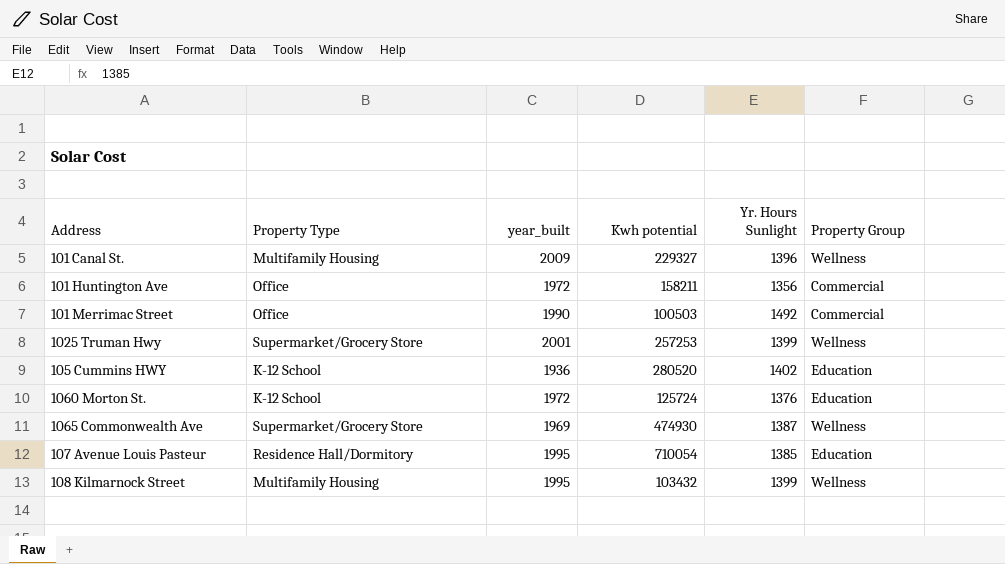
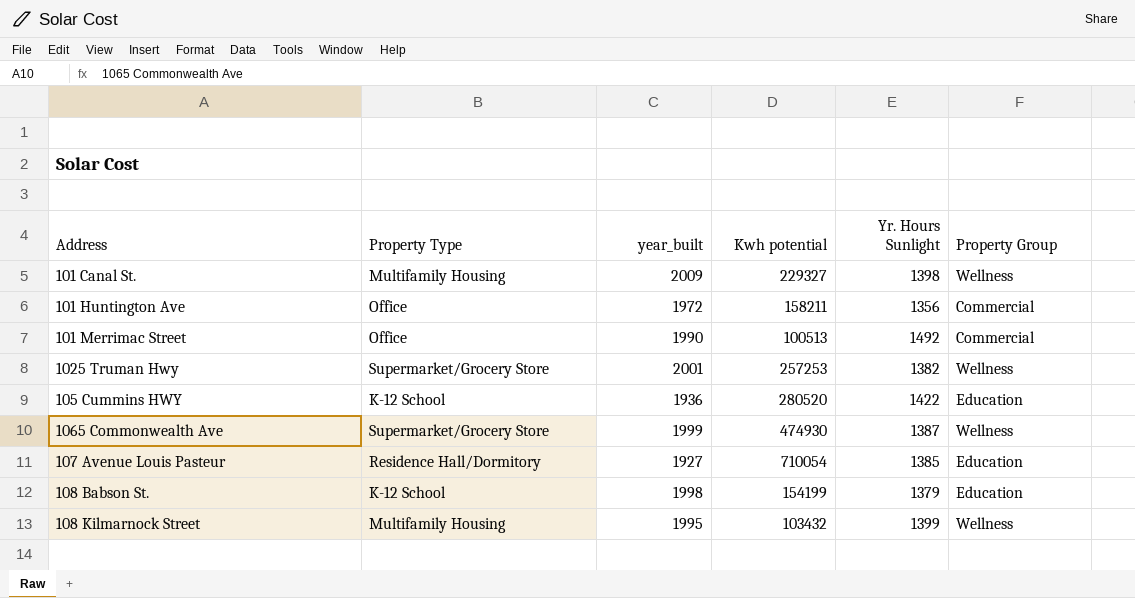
row 1060 Morton St.: K-12 School | 1972 | 125724 | 1376 | Education -> none
101 Canal St. | Yr. Hours Sunlight: 1396 -> 1398
101 Merrimac Street | Kwh potential: 100503 -> 100513
1025 Truman Hwy | Yr. Hours Sunlight: 1399 -> 1382
105 Cummins HWY | Yr. Hours Sunlight: 1402 -> 1422
1065 Commonwealth Ave | year_built: 1969 -> 1999
107 Avenue Louis Pasteur | year_built: 1995 -> 1927
row 108 Babson St.: none -> K-12 School | 1998 | 154199 | 1379 | Education

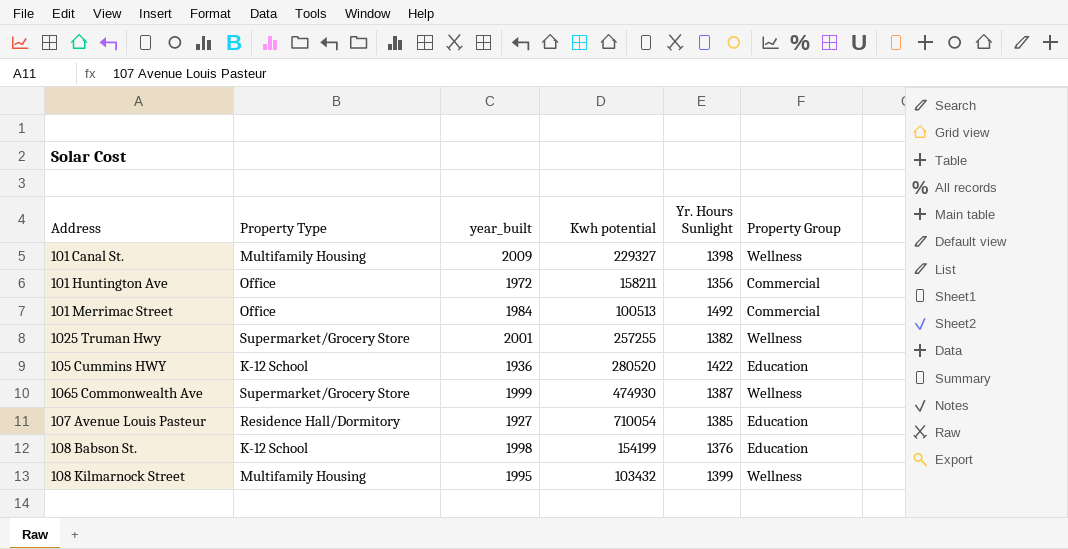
101 Merrimac Street | year_built: 1990 -> 1984
1025 Truman Hwy | Kwh potential: 257253 -> 257255
108 Babson St. | Yr. Hours Sunlight: 1379 -> 1376

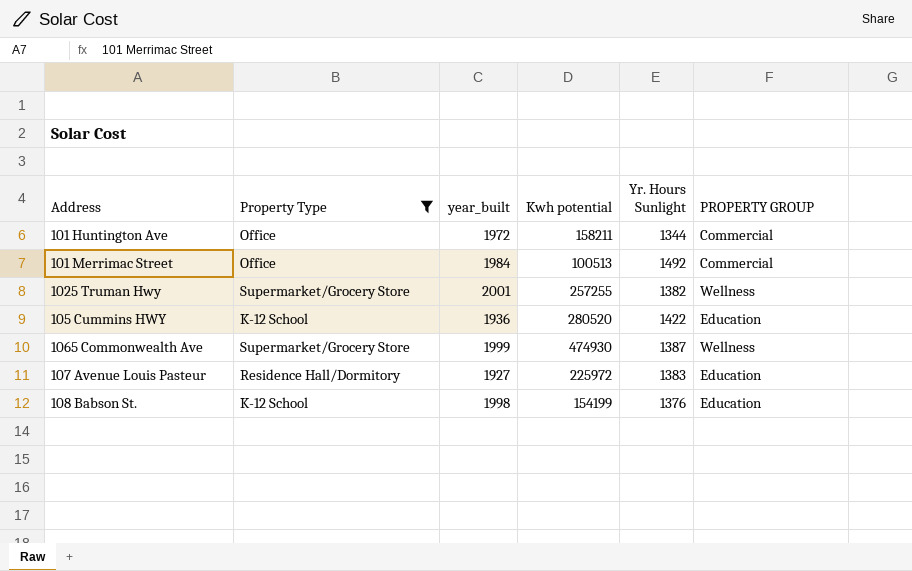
filter: none -> Property Type != Multifamily Housing
column name: Property Group -> PROPERTY GROUP
101 Huntington Ave | Yr. Hours Sunlight: 1356 -> 1344
107 Avenue Louis Pasteur | Kwh potential: 710054 -> 225972
107 Avenue Louis Pasteur | Yr. Hours Sunlight: 1385 -> 1383

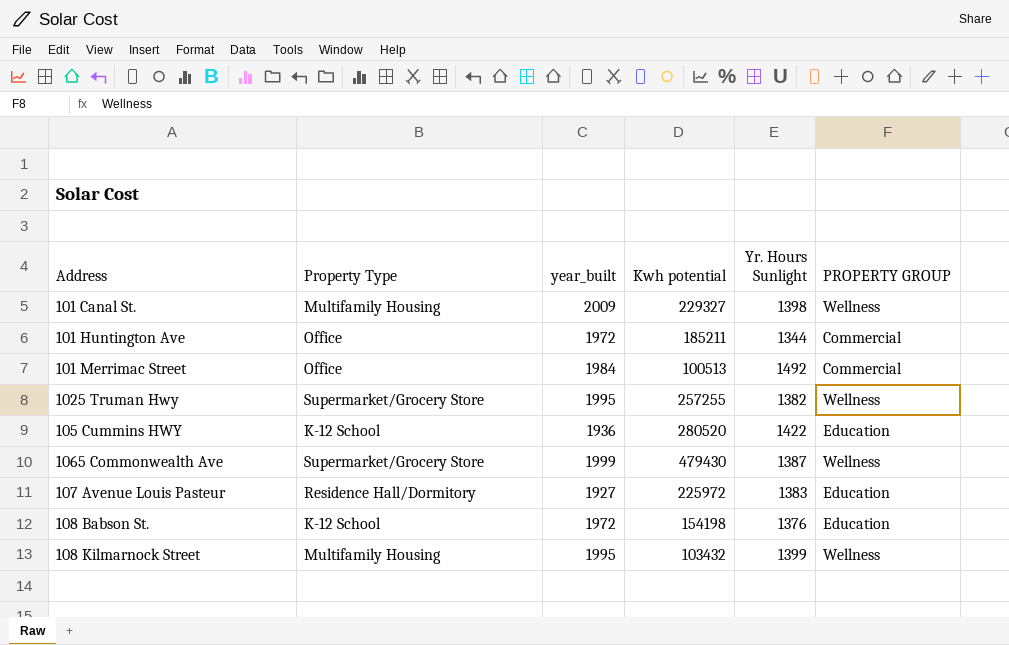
filter: Property Type != Multifamily Housing -> none
101 Huntington Ave | Kwh potential: 158211 -> 185211
1025 Truman Hwy | year_built: 2001 -> 1995
1065 Commonwealth Ave | Kwh potential: 474930 -> 479430
108 Babson St. | year_built: 1998 -> 1972
108 Babson St. | Kwh potential: 154199 -> 154198

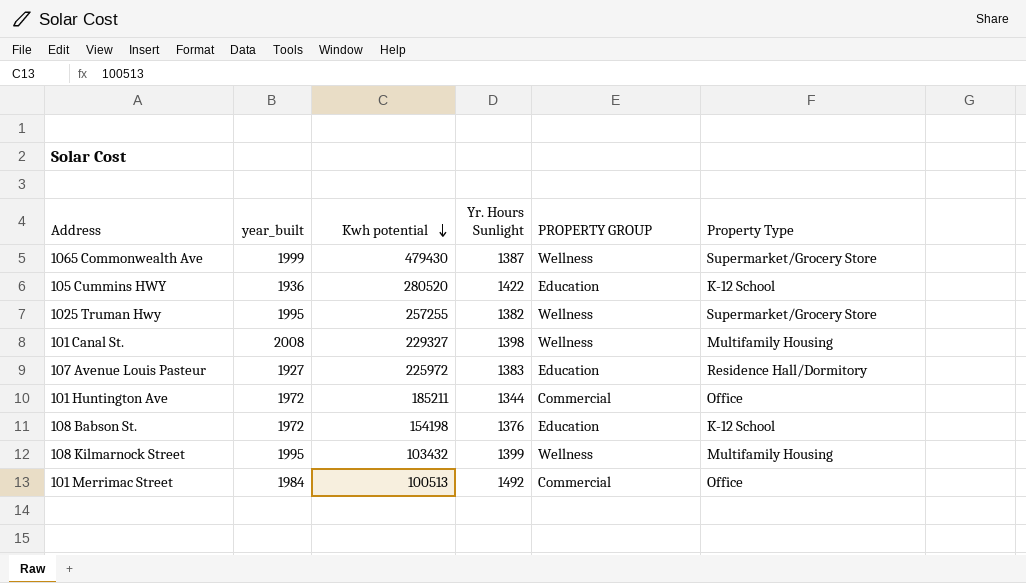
row order: none -> Kwh potential descending
column Property Type | position: 2 -> 6
101 Canal St. | year_built: 2009 -> 2008

